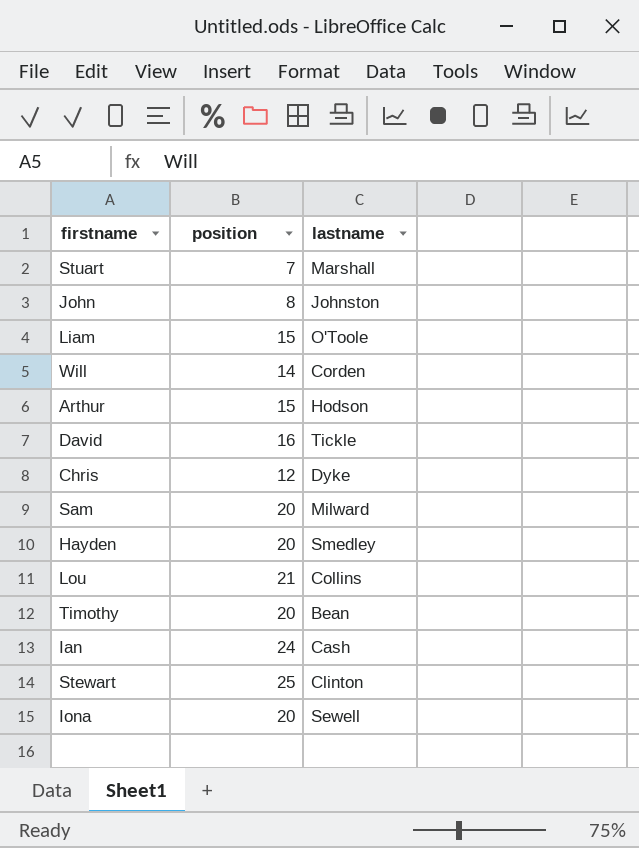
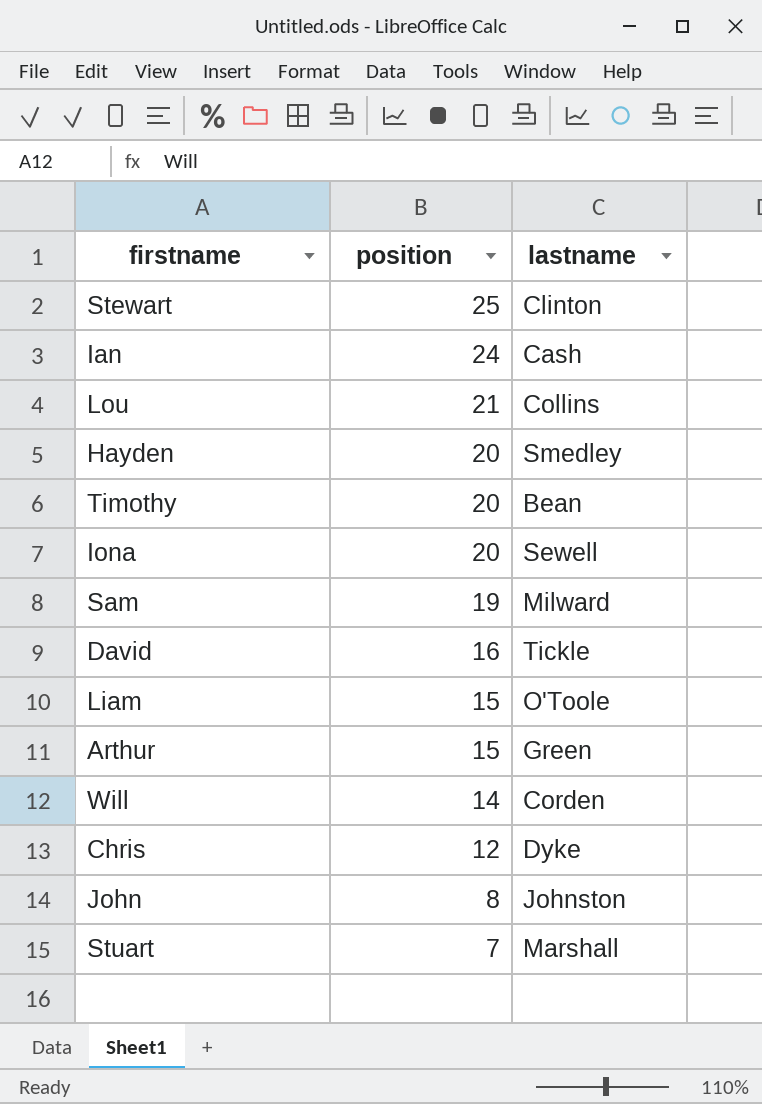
row order: none -> position descending
Sam | position: 20 -> 19
Arthur | lastname: Hodson -> Green

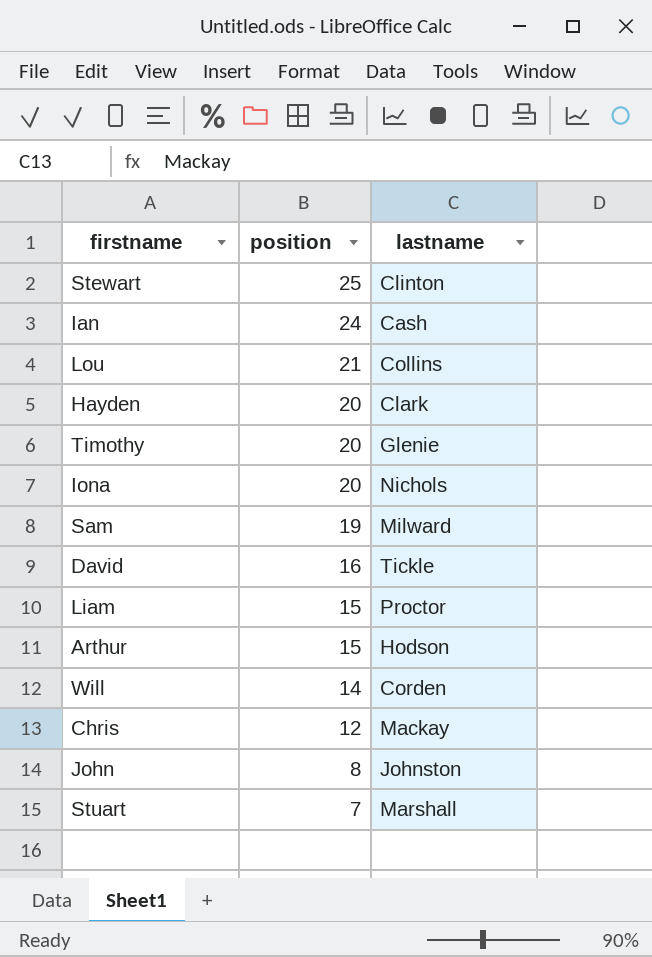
Hayden | lastname: Smedley -> Clark
Timothy | lastname: Bean -> Glenie
Iona | lastname: Sewell -> Nichols
Liam | lastname: O'Toole -> Proctor
Arthur | lastname: Green -> Hodson
Chris | lastname: Dyke -> Mackay

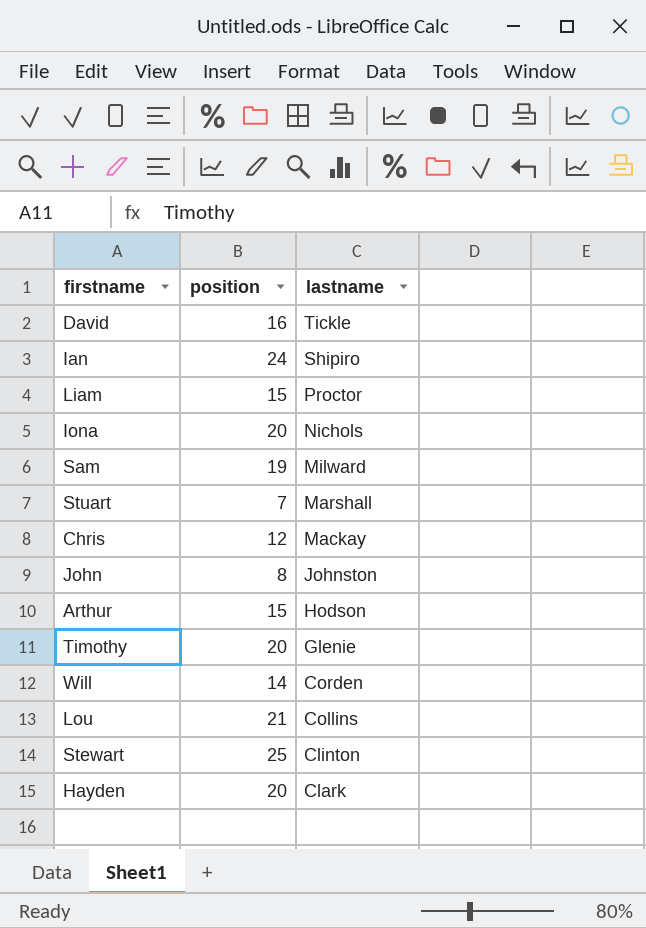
row order: position descending -> lastname descending
Ian | lastname: Cash -> Shipiro

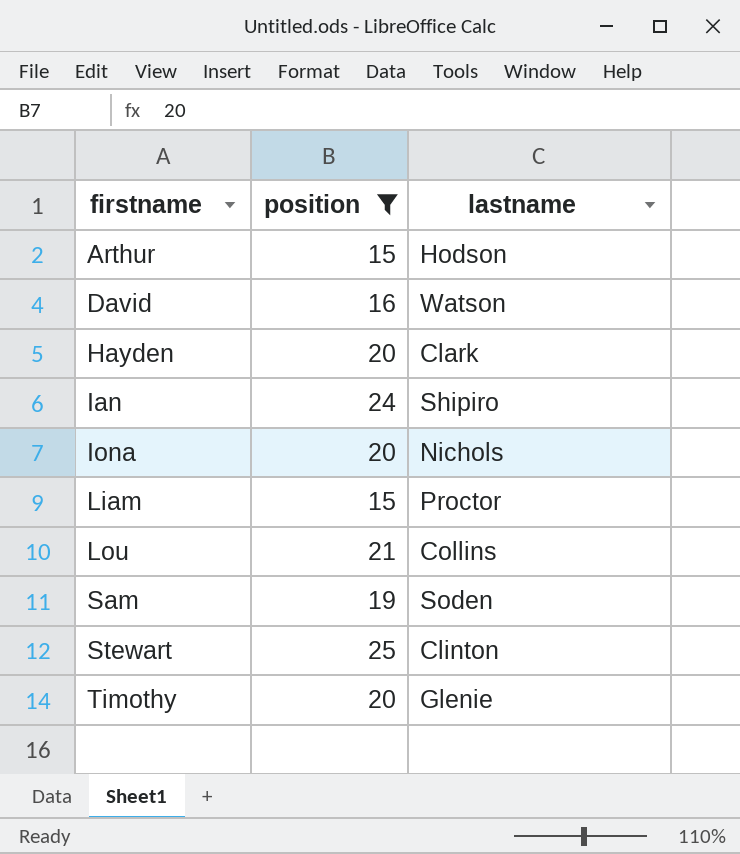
filter: none -> position >= 15
row order: lastname descending -> firstname ascending
David | lastname: Tickle -> Watson
Sam | lastname: Milward -> Soden

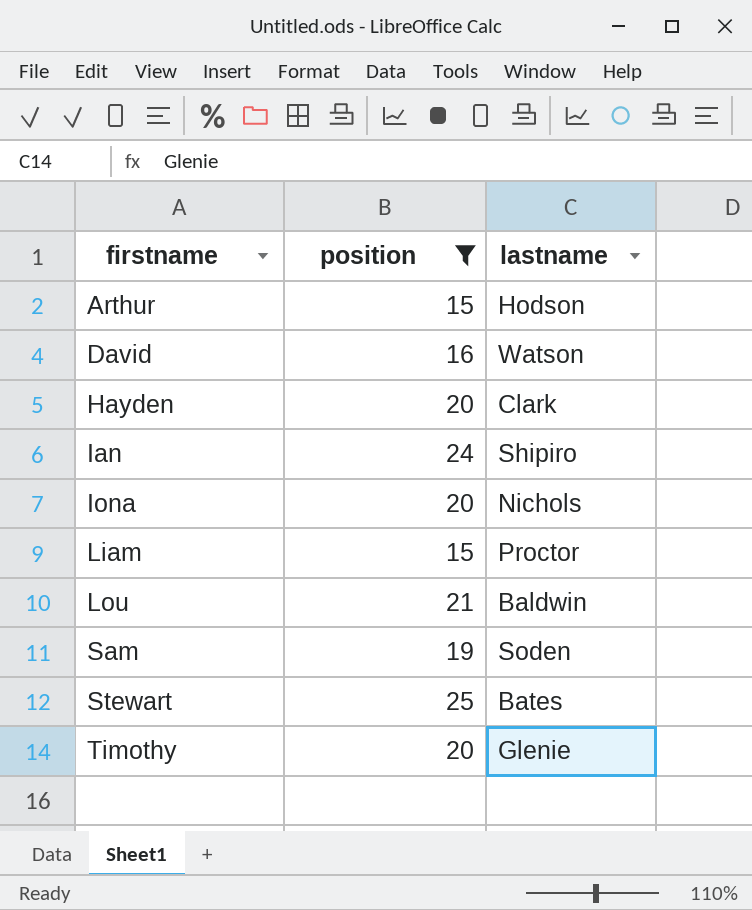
Lou | lastname: Collins -> Baldwin
Stewart | lastname: Clinton -> Bates

